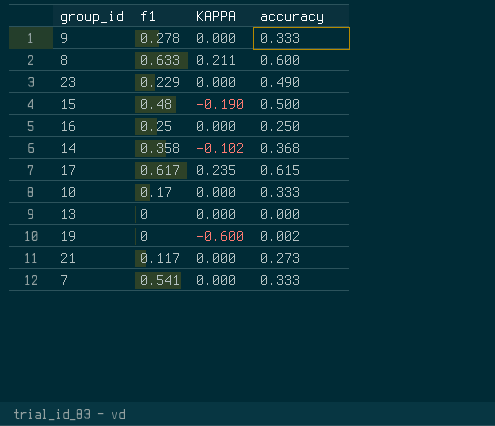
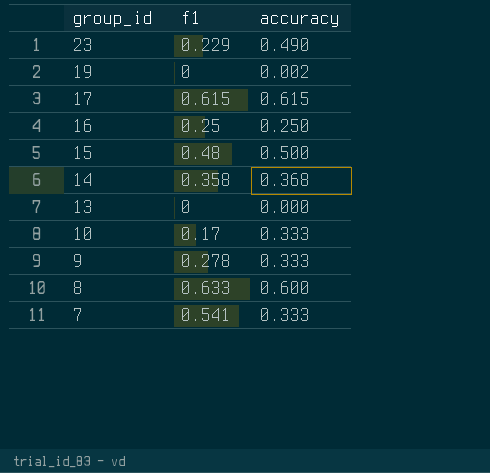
row order: none -> group_id descending
column KAPPA | position: 3 -> none
row 21: 0.117 | 0.000 | 0.273 -> none
17 | f1: 0.617 -> 0.615

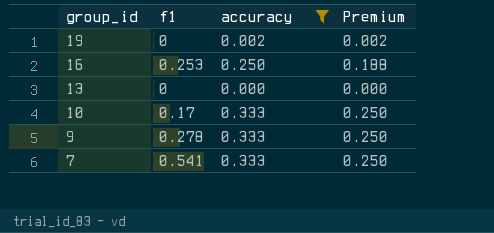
filter: none -> accuracy <= 0.333
column Premium | formula: none -> [accuracy] * 0.75
16 | f1: 0.25 -> 0.253

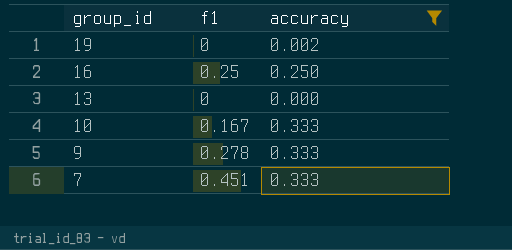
column Premium | formula: [accuracy] * 0.75 -> none
16 | f1: 0.253 -> 0.25
10 | f1: 0.17 -> 0.167
7 | f1: 0.541 -> 0.451

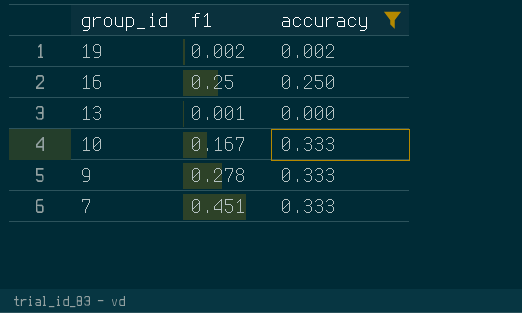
19 | f1: 0 -> 0.002
13 | f1: 0 -> 0.001

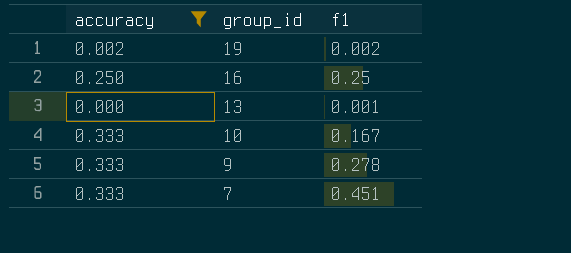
column accuracy | position: 3 -> 1

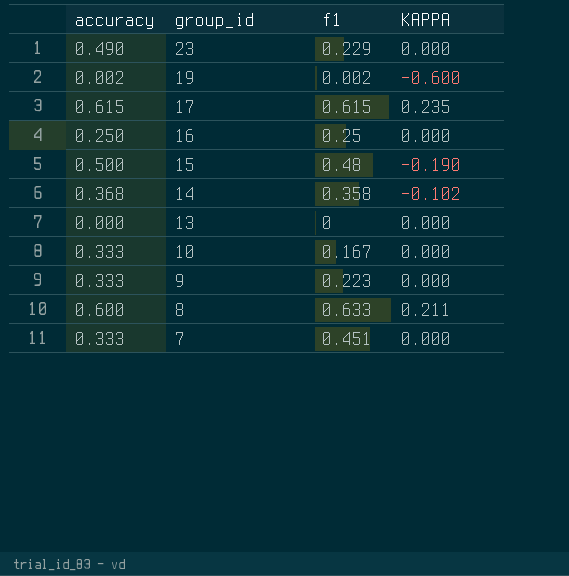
filter: accuracy <= 0.333 -> none
column KAPPA | position: none -> 4
13 | f1: 0.001 -> 0
9 | f1: 0.278 -> 0.223

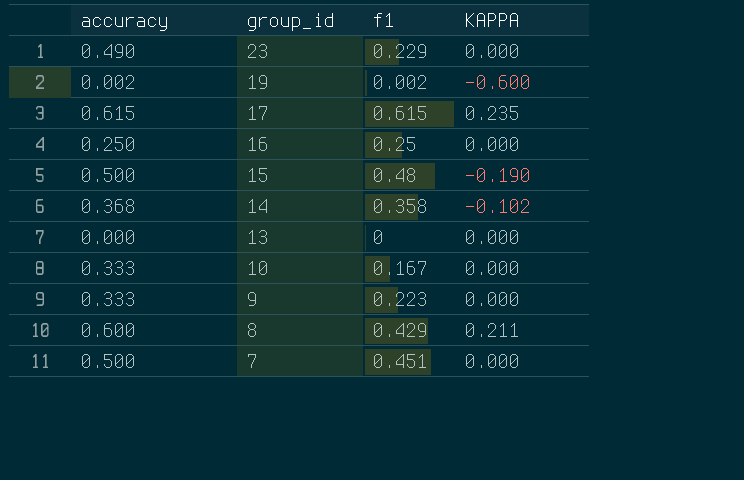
8 | f1: 0.633 -> 0.429
7 | accuracy: 0.333 -> 0.500

